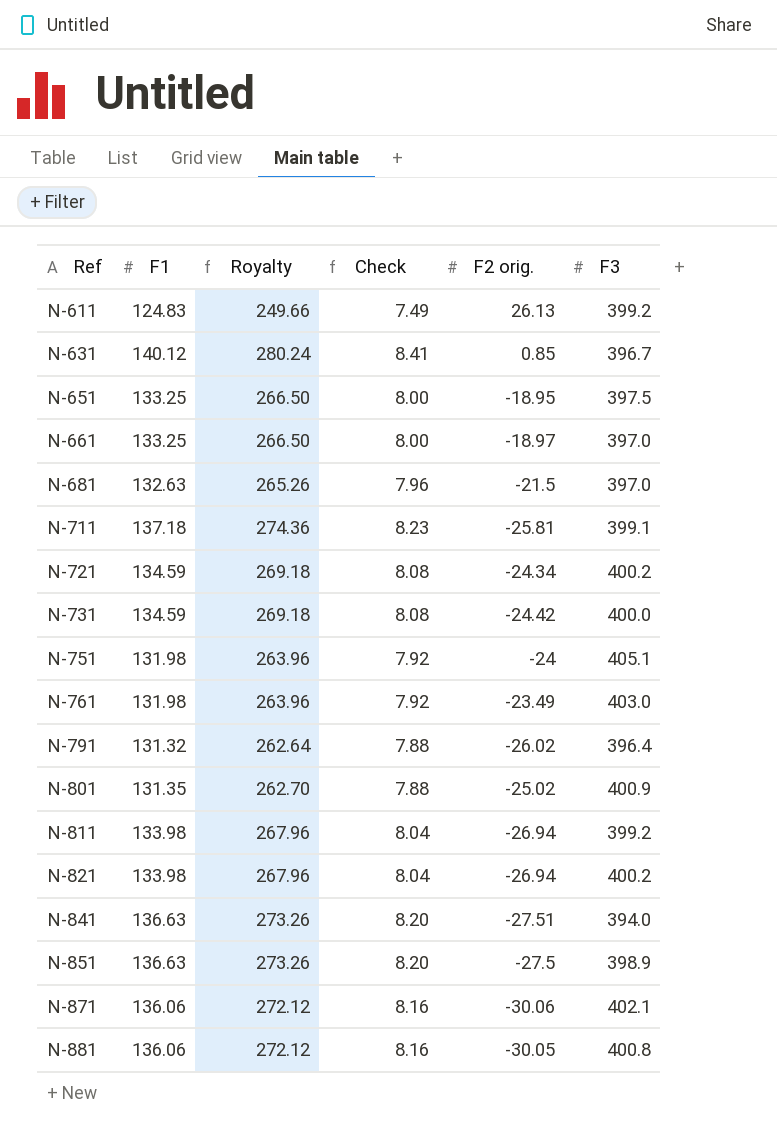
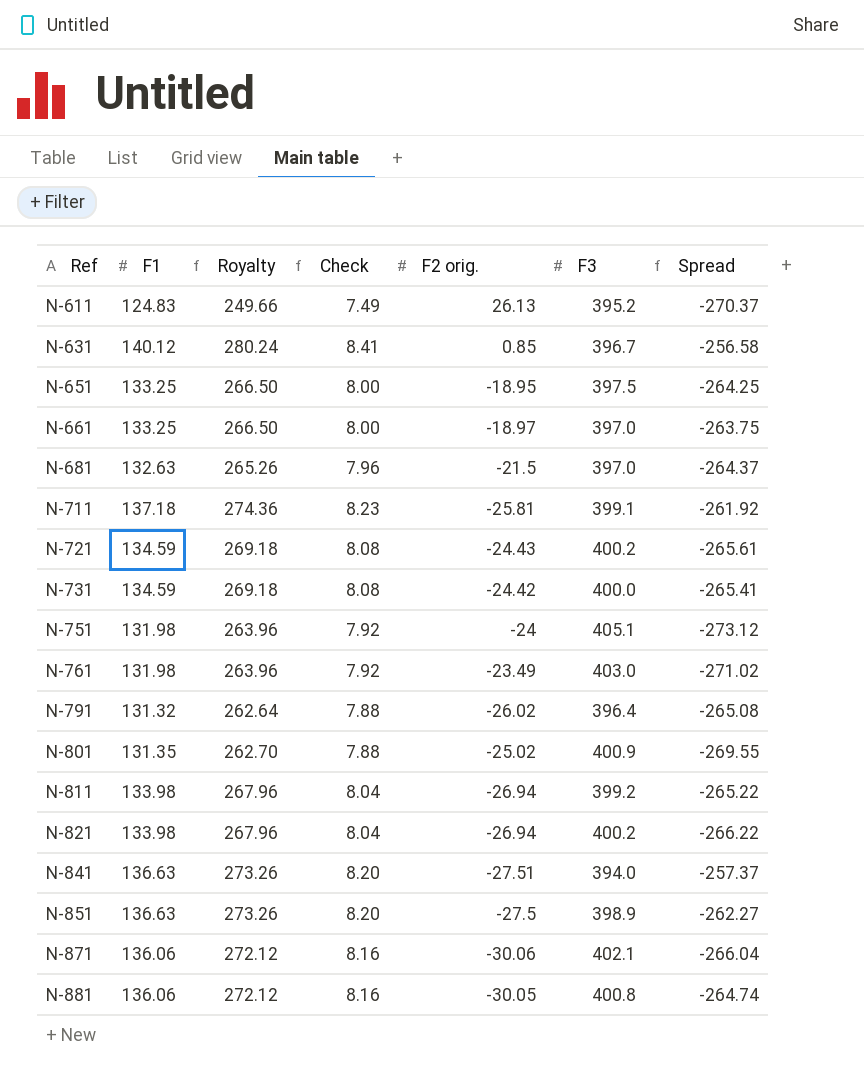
column Spread | formula: none -> [F1] - [F3]
N-611 | F3: 399.2 -> 395.2
N-721 | F2 orig.: -24.34 -> -24.43

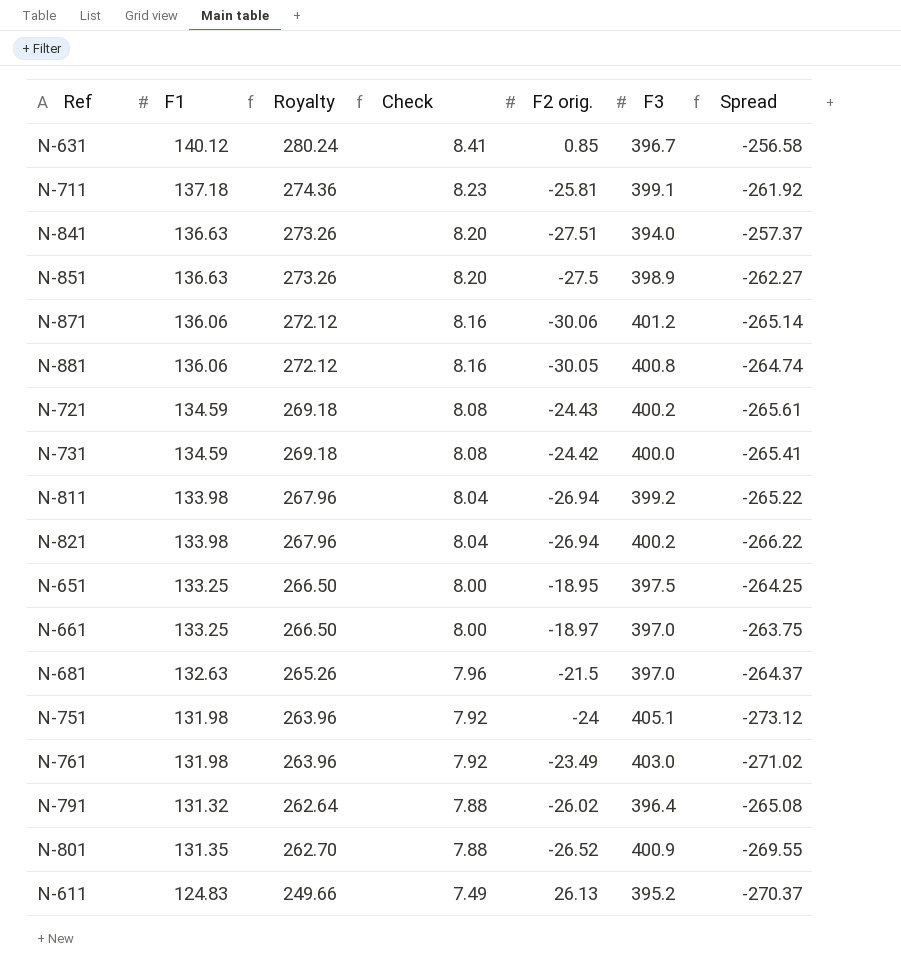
row order: Ref ascending -> Check descending
N-871 | F3: 402.1 -> 401.2
N-871 | Spread: -266.04 -> -265.14
N-801 | F2 orig.: -25.02 -> -26.52

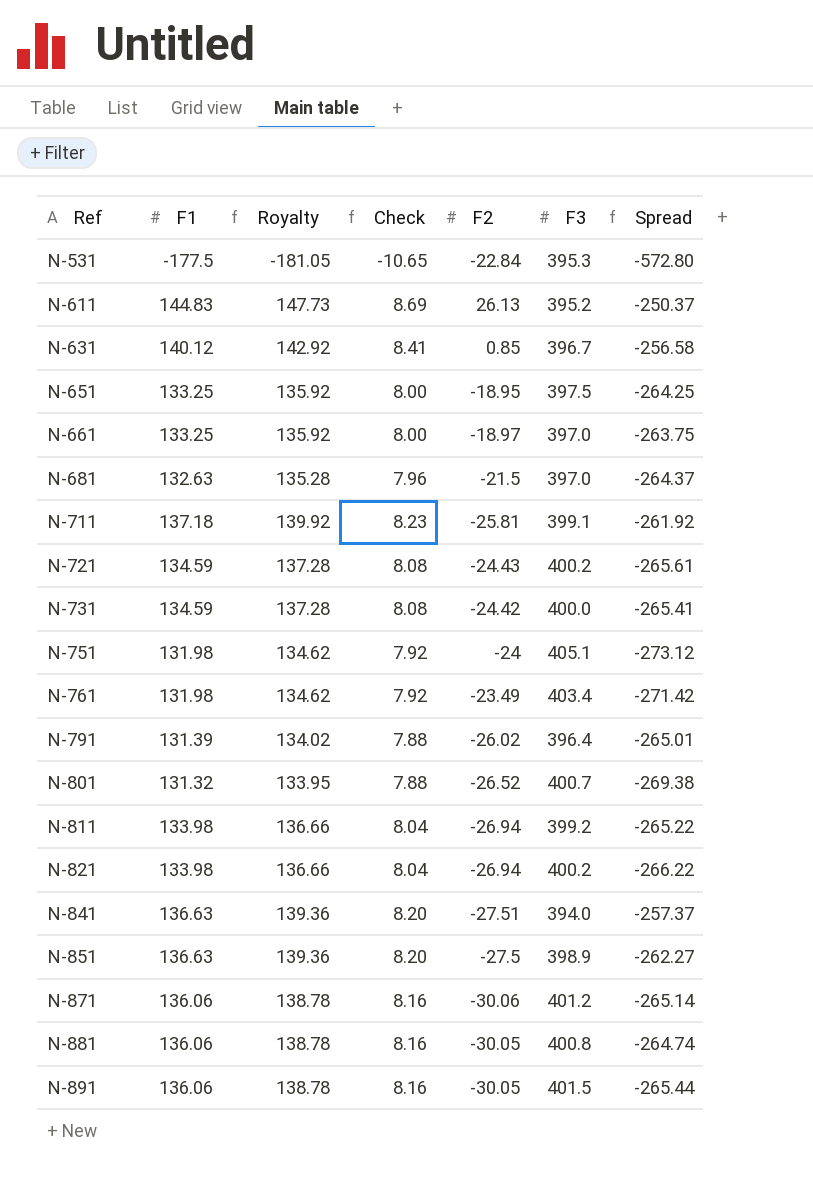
row order: Check descending -> Ref ascending
column Royalty | formula: [F1] * 2 -> [F1] * 1.02
column name: F2 orig. -> F2
row N-531: none -> -177.5 | -181.05 | -10.65 | -22.84 | 395.3 | -572.80
N-611 | F1: 124.83 -> 144.83
N-611 | Check: 7.49 -> 8.69
N-611 | Spread: -270.37 -> -250.37
N-761 | F3: 403.0 -> 403.4
N-761 | Spread: -271.02 -> -271.42
N-791 | F1: 131.32 -> 131.39
N-791 | Spread: -265.08 -> -265.01
N-801 | F1: 131.35 -> 131.32
N-801 | F3: 400.9 -> 400.7
N-801 | Spread: -269.55 -> -269.38
row N-891: none -> 136.06 | 138.78 | 8.16 | -30.05 | 401.5 | -265.44

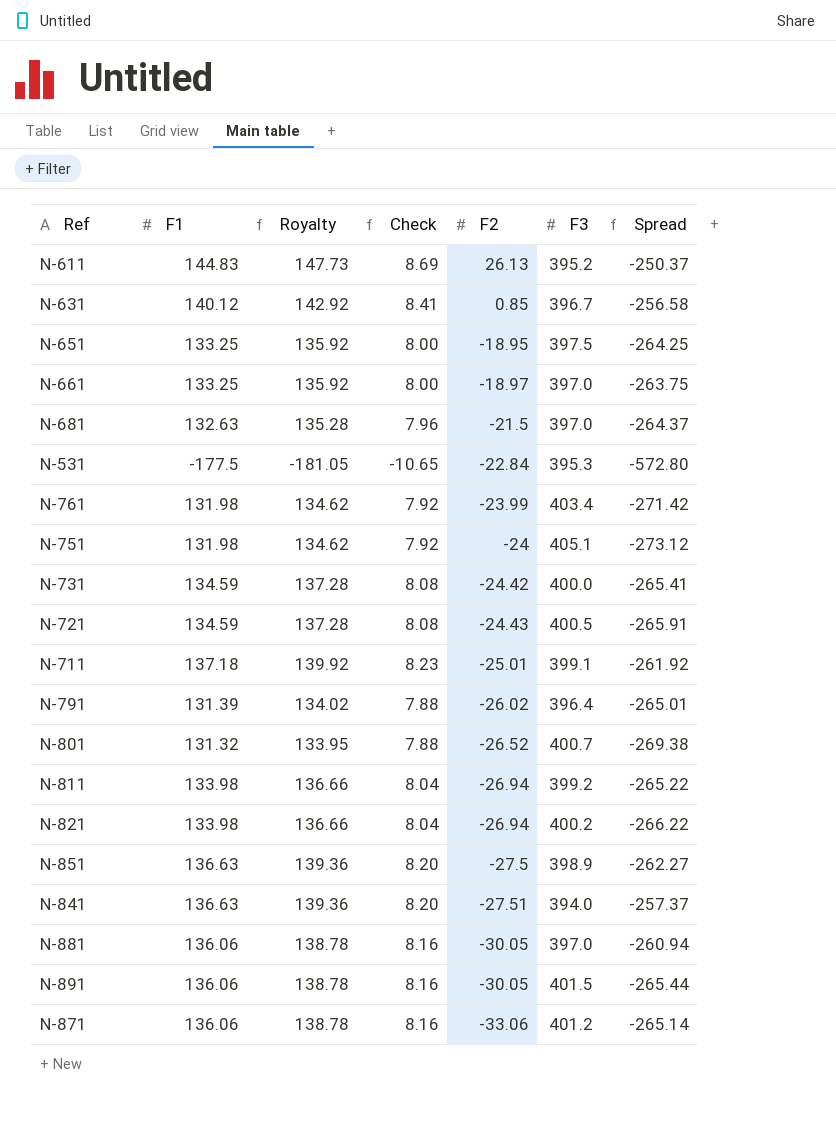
row order: Ref ascending -> F2 descending
N-761 | F2: -23.49 -> -23.99
N-721 | F3: 400.2 -> 400.5
N-721 | Spread: -265.61 -> -265.91
N-711 | F2: -25.81 -> -25.01
N-881 | F3: 400.8 -> 397.0
N-881 | Spread: -264.74 -> -260.94
N-871 | F2: -30.06 -> -33.06

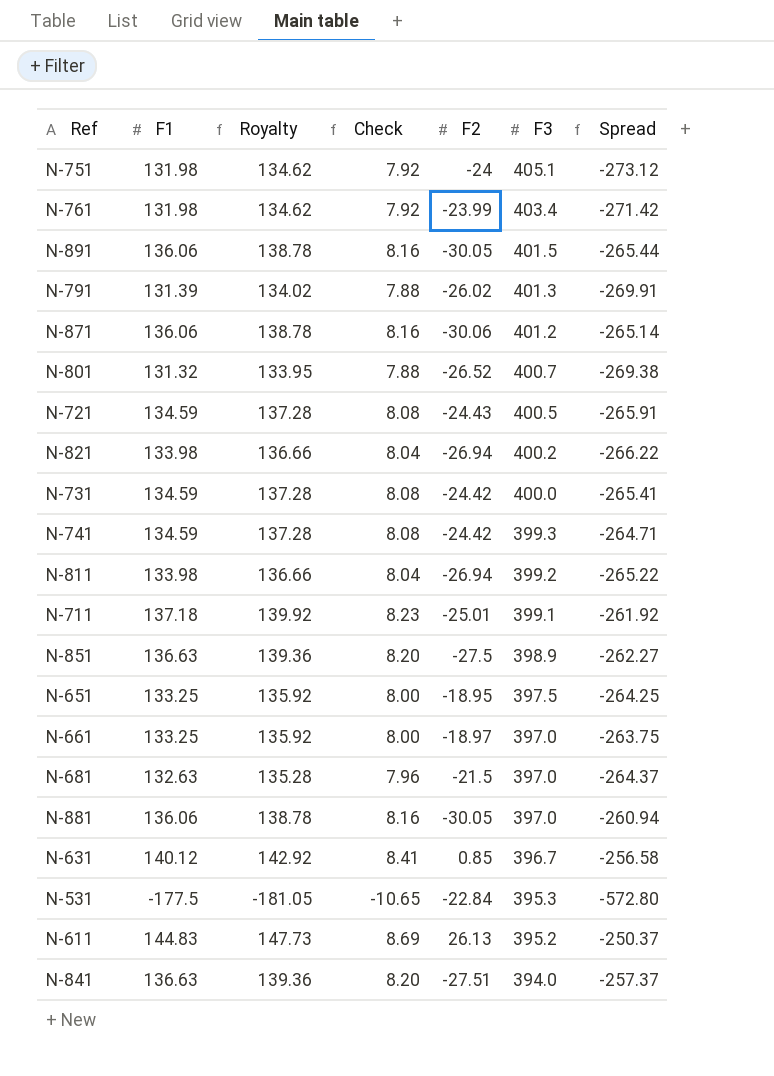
row order: F2 descending -> F3 descending
N-791 | F3: 396.4 -> 401.3
N-791 | Spread: -265.01 -> -269.91
N-871 | F2: -33.06 -> -30.06
row N-741: none -> 134.59 | 137.28 | 8.08 | -24.42 | 399.3 | -264.71

